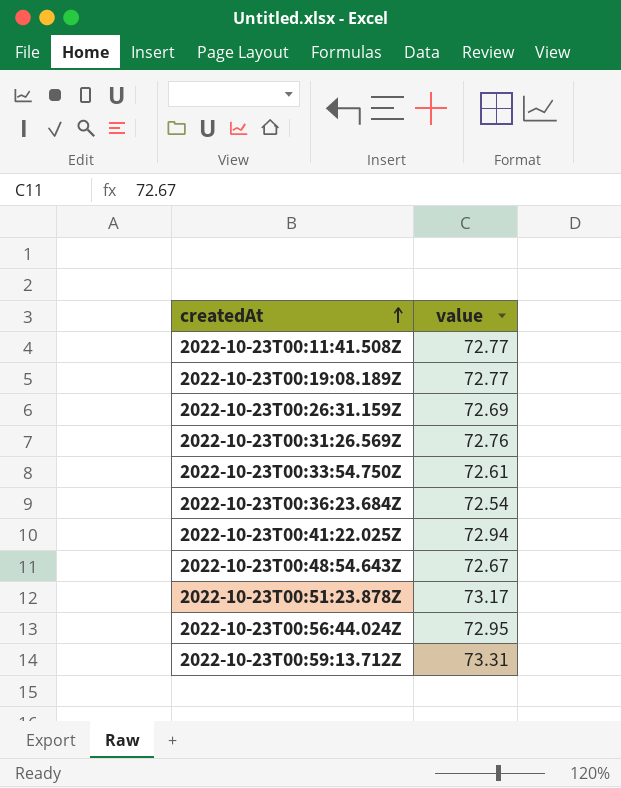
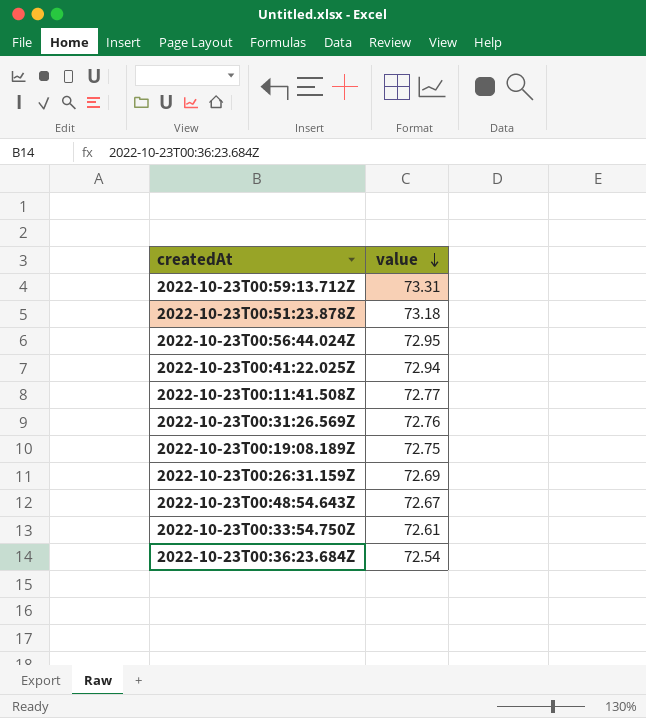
row order: createdAt ascending -> value descending
2022-10-23T00:51:23.878Z | value: 73.17 -> 73.18
2022-10-23T00:19:08.189Z | value: 72.77 -> 72.75

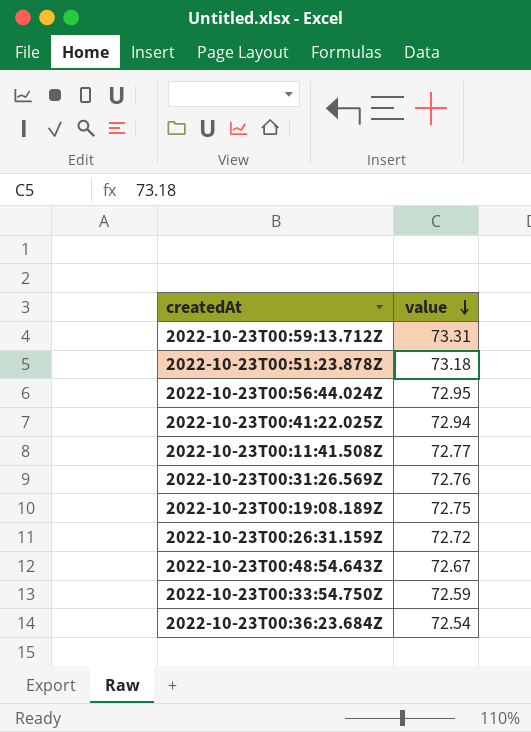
2022-10-23T00:26:31.159Z | value: 72.69 -> 72.72
2022-10-23T00:33:54.750Z | value: 72.61 -> 72.59

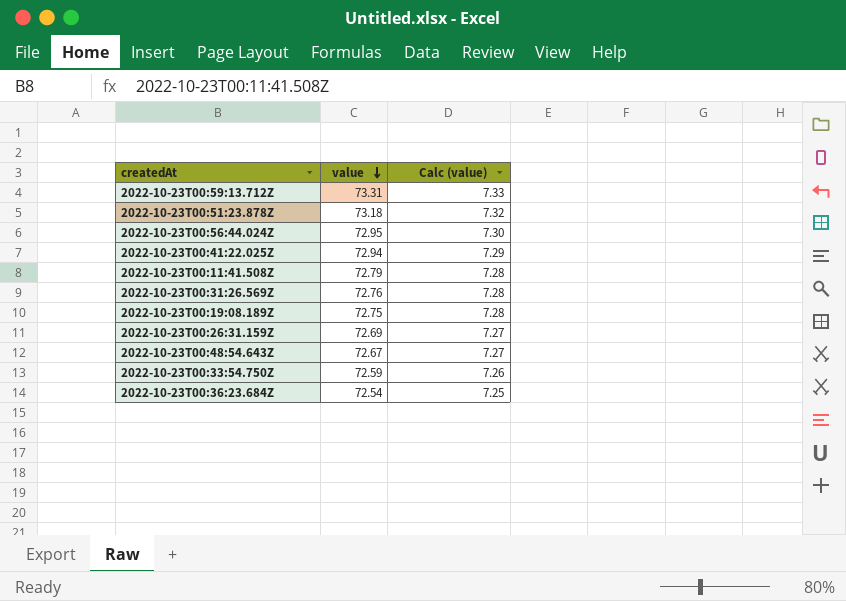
column Calc (value) | formula: none -> [value] * 0.1
2022-10-23T00:11:41.508Z | value: 72.77 -> 72.79
2022-10-23T00:26:31.159Z | value: 72.72 -> 72.69

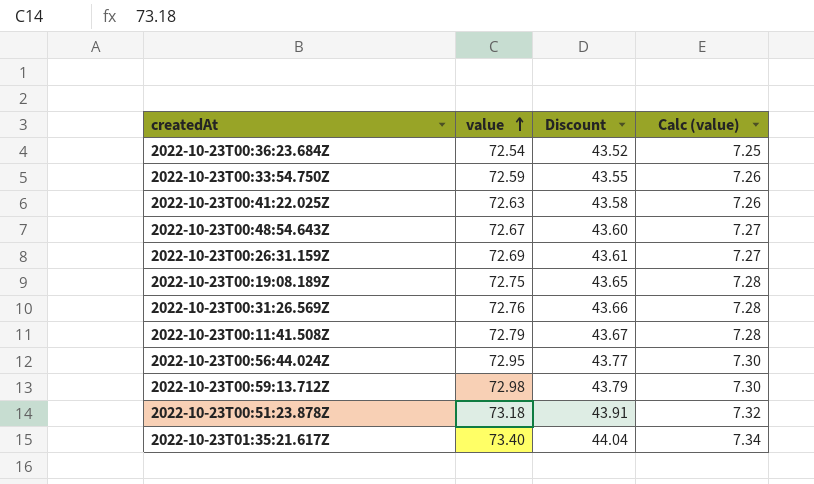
row order: value descending -> value ascending
column Discount | formula: none -> [value] * 0.6
2022-10-23T00:41:22.025Z | value: 72.94 -> 72.63
2022-10-23T00:41:22.025Z | Calc (value): 7.29 -> 7.26
2022-10-23T00:59:13.712Z | value: 73.31 -> 72.98
2022-10-23T00:59:13.712Z | Calc (value): 7.33 -> 7.30
row 2022-10-23T01:35:21.617Z: none -> 73.40 | 44.04 | 7.34

